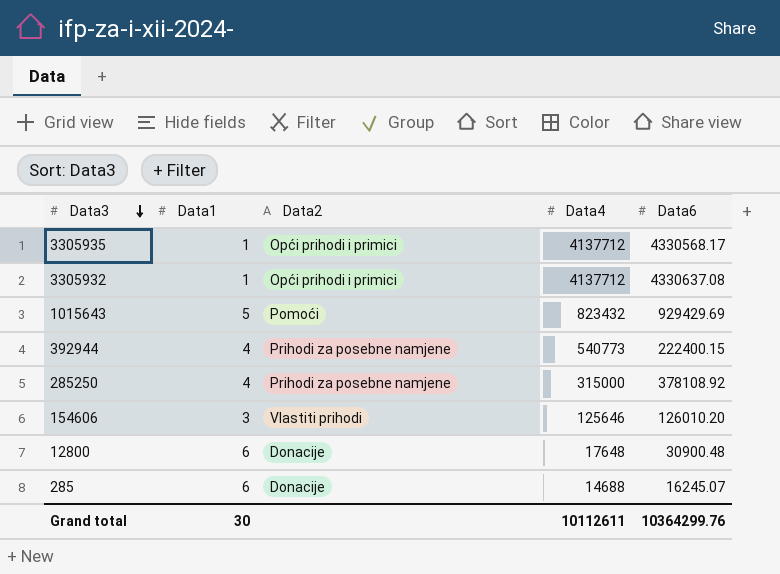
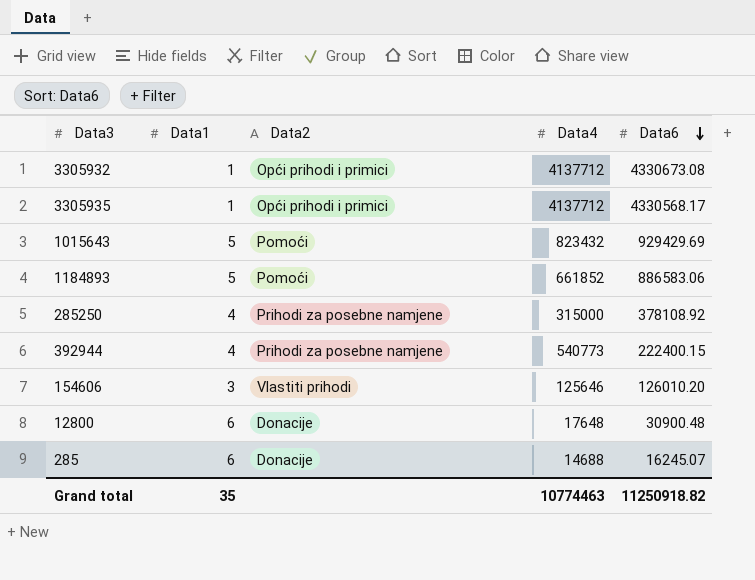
row order: Data3 descending -> Data6 descending
3305932 | Data6: 4330637.08 -> 4330673.08
row 1184893: none -> 5 | Pomoći | 661852 | 886583.06
Grand total | Data1: 30 -> 35
Grand total | Data4: 10112611 -> 10774463
Grand total | Data6: 10364299.76 -> 11250918.82

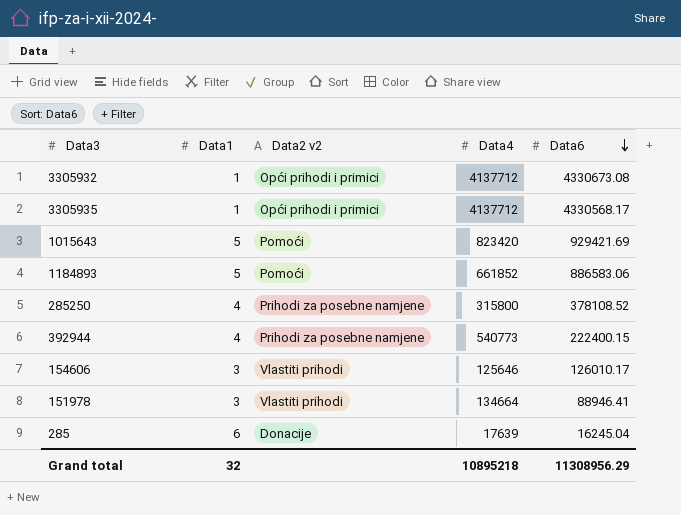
column name: Data2 -> Data2 v2
row 12800: 6 | Donacije | 17648 | 30900.48 -> none
1015643 | Data4: 823432 -> 823420
1015643 | Data6: 929429.69 -> 929421.69
285250 | Data4: 315000 -> 315800
285250 | Data6: 378108.92 -> 378108.52
154606 | Data6: 126010.20 -> 126010.17
row 151978: none -> 3 | Vlastiti prihodi | 134664 | 88946.41
285 | Data4: 14688 -> 17639
285 | Data6: 16245.07 -> 16245.04
Grand total | Data1: 35 -> 32
Grand total | Data4: 10774463 -> 10895218
Grand total | Data6: 11250918.82 -> 11308956.29

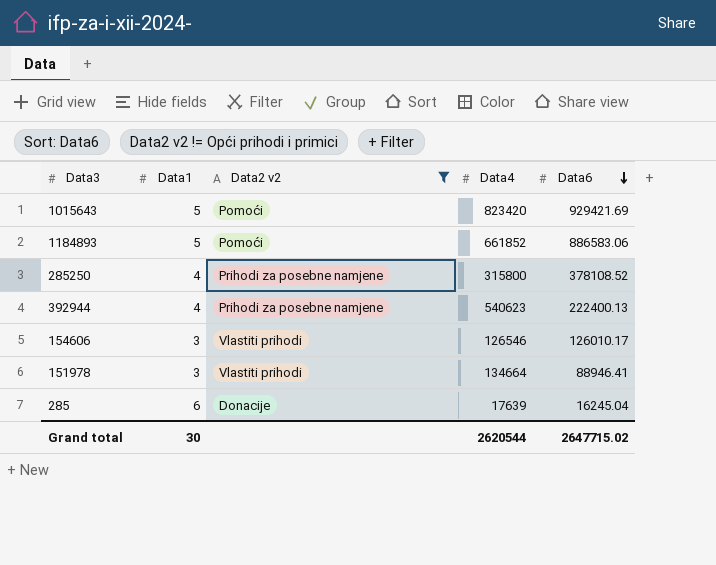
filter: none -> Data2 v2 != Opći prihodi i primici
392944 | Data4: 540773 -> 540623
392944 | Data6: 222400.15 -> 222400.13
154606 | Data4: 125646 -> 126546
Grand total | Data1: 32 -> 30
Grand total | Data4: 10895218 -> 2620544
Grand total | Data6: 11308956.29 -> 2647715.02

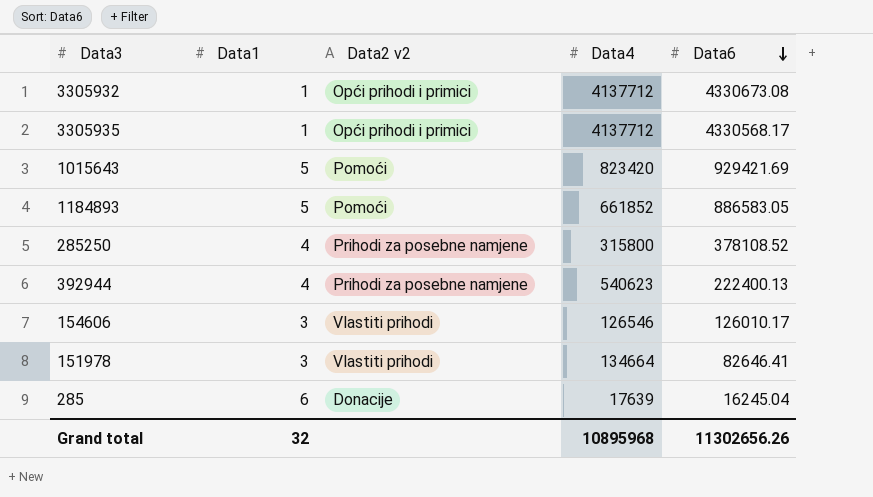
filter: Data2 v2 != Opći prihodi i primici -> none
1184893 | Data6: 886583.06 -> 886583.05
151978 | Data6: 88946.41 -> 82646.41
Grand total | Data1: 30 -> 32
Grand total | Data4: 2620544 -> 10895968
Grand total | Data6: 2647715.02 -> 11302656.26

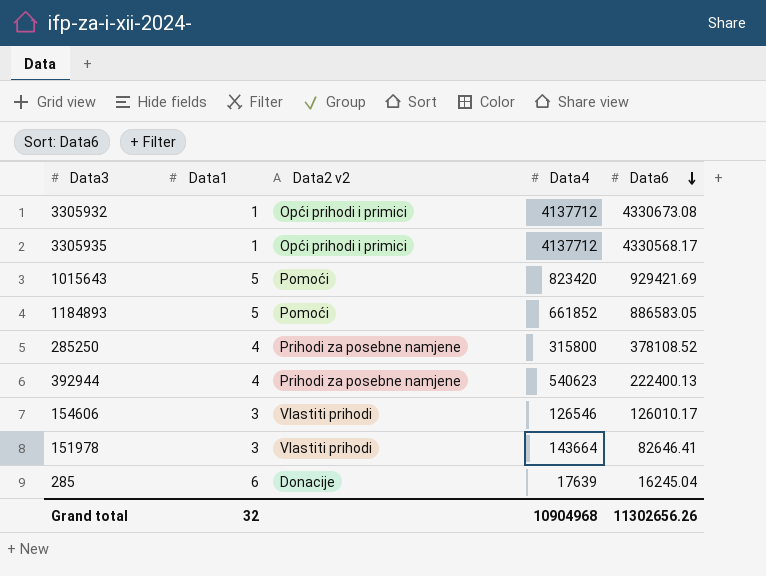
151978 | Data4: 134664 -> 143664
Grand total | Data4: 10895968 -> 10904968

